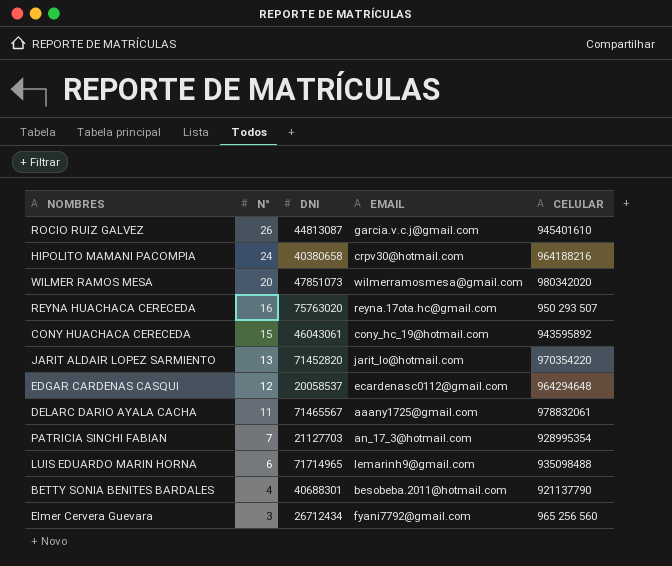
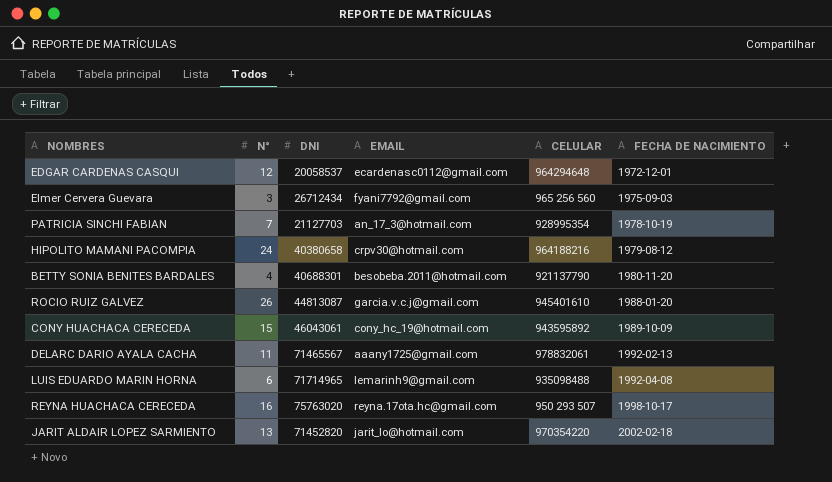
row order: N° descending -> FECHA DE NACIMIENTO ascending
column FECHA DE NACIMIENTO | position: none -> 6
row WILMER RAMOS MESA: 20 | 47851073 | wilmerramosmesa@gmail.com | 980342020 -> none

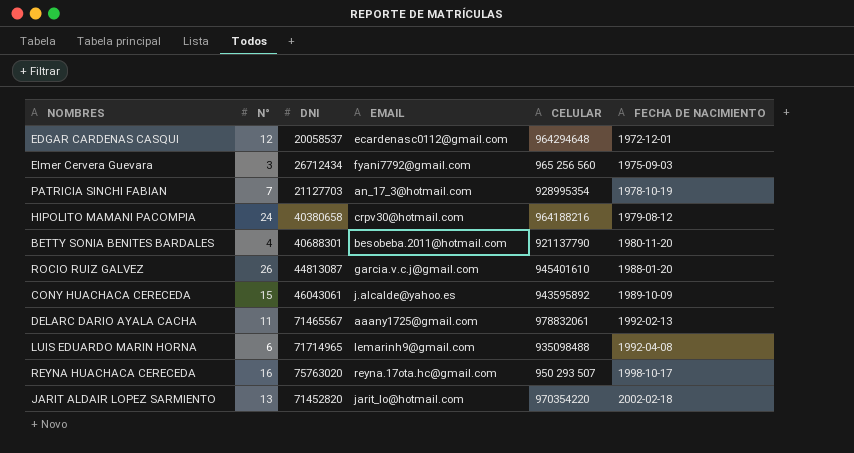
CONY HUACHACA CERECEDA | EMAIL: cony_hc_19@hotmail.com -> j.alcalde@yahoo.es

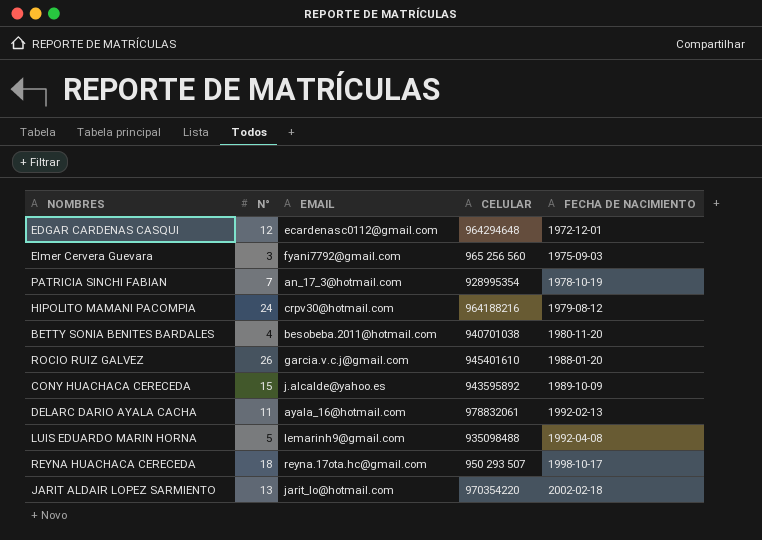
column DNI | position: 3 -> none
BETTY SONIA BENITES BARDALES | CELULAR: 921137790 -> 940701038
DELARC DARIO AYALA CACHA | EMAIL: aaany1725@gmail.com -> ayala_16@hotmail.com
LUIS EDUARDO MARIN HORNA | N°: 6 -> 5
REYNA HUACHACA CERECEDA | N°: 16 -> 18

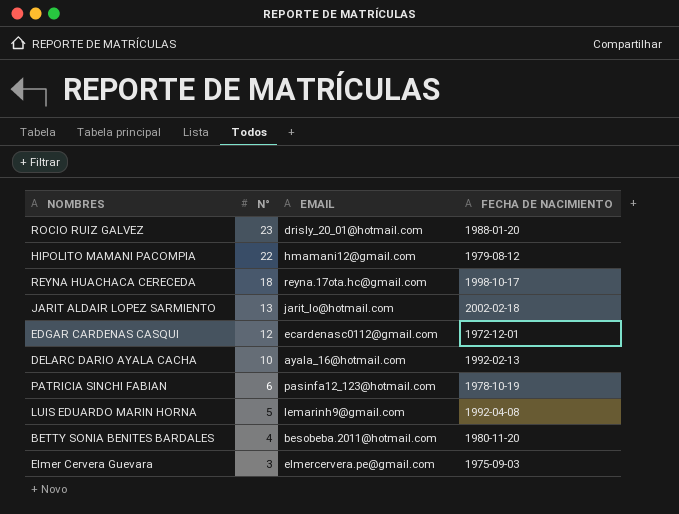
row order: FECHA DE NACIMIENTO ascending -> N° descending
column CELULAR | position: 4 -> none
row CONY HUACHACA CERECEDA: 15 | j.alcalde@yahoo.es | 943595892 | 1989-10-09 -> none
ROCIO RUIZ GALVEZ | N°: 26 -> 23
ROCIO RUIZ GALVEZ | EMAIL: garcia.v.c.j@gmail.com -> drisly_20_01@hotmail.com
HIPOLITO MAMANI PACOMPIA | N°: 24 -> 22
HIPOLITO MAMANI PACOMPIA | EMAIL: crpv30@hotmail.com -> hmamani12@gmail.com
DELARC DARIO AYALA CACHA | N°: 11 -> 10
PATRICIA SINCHI FABIAN | N°: 7 -> 6
PATRICIA SINCHI FABIAN | EMAIL: an_17_3@hotmail.com -> pasinfa12_123@hotmail.com
Elmer Cervera Guevara | EMAIL: fyani7792@gmail.com -> elmercervera.pe@gmail.com

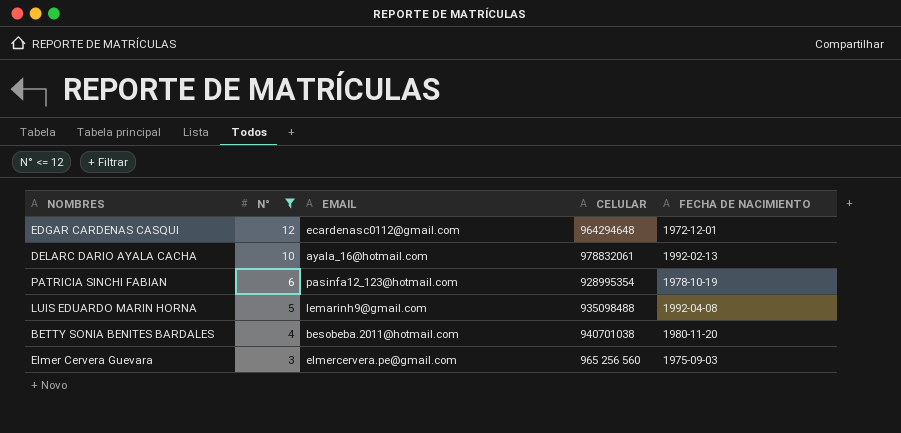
filter: none -> N° <= 12
column CELULAR | position: none -> 4

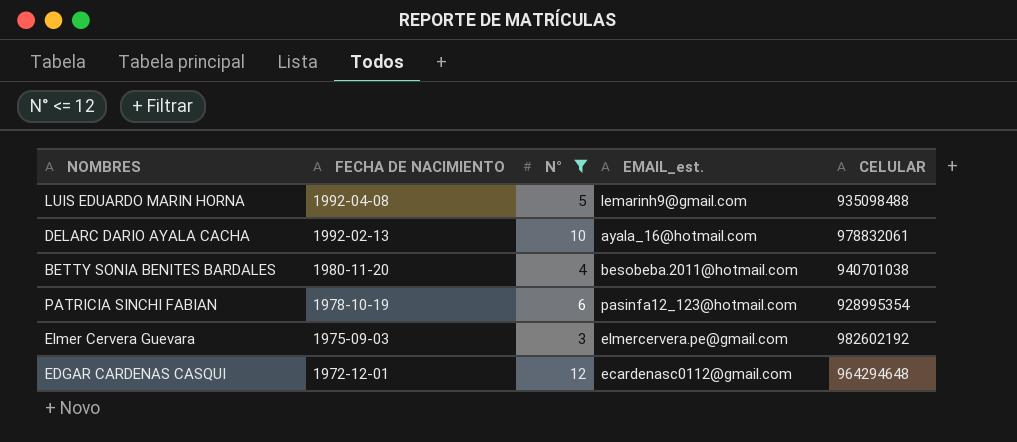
row order: N° descending -> FECHA DE NACIMIENTO descending
column FECHA DE NACIMIENTO | position: 5 -> 2
column name: EMAIL -> EMAIL_est.
Elmer Cervera Guevara | CELULAR: 965 256 560 -> 982602192

